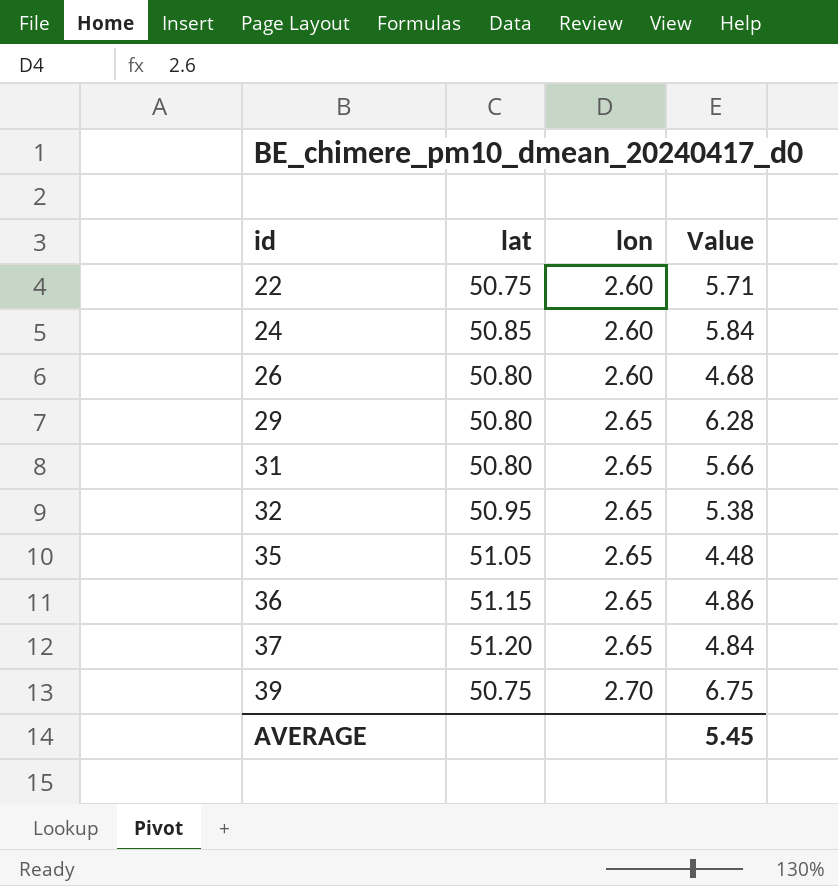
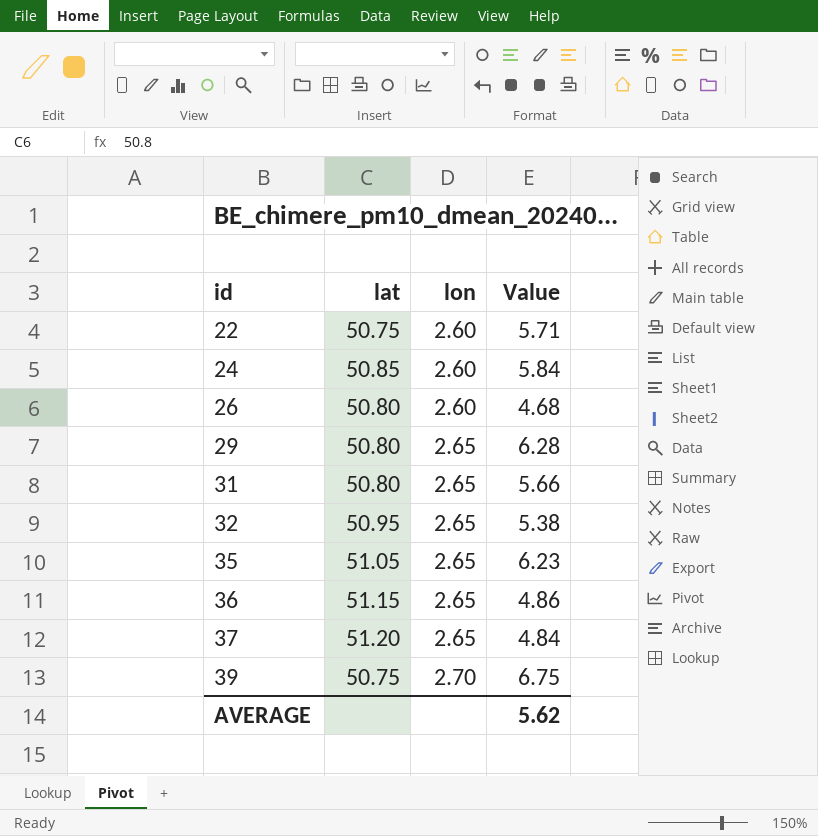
35 | Value: 4.48 -> 6.23
AVERAGE | Value: 5.45 -> 5.62

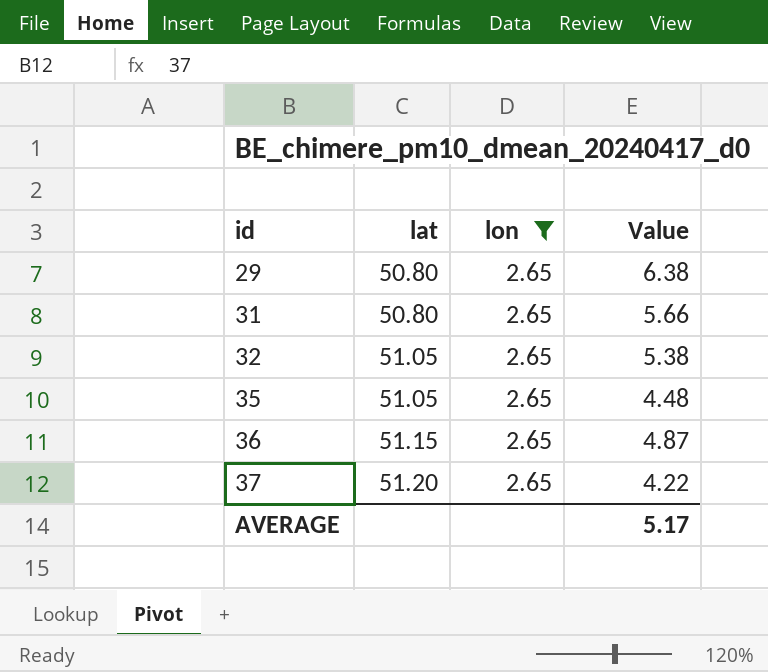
filter: none -> lon = 2.65
29 | Value: 6.28 -> 6.38
32 | lat: 50.95 -> 51.05
35 | Value: 6.23 -> 4.48
36 | Value: 4.86 -> 4.87
37 | Value: 4.84 -> 4.22
AVERAGE | Value: 5.62 -> 5.17

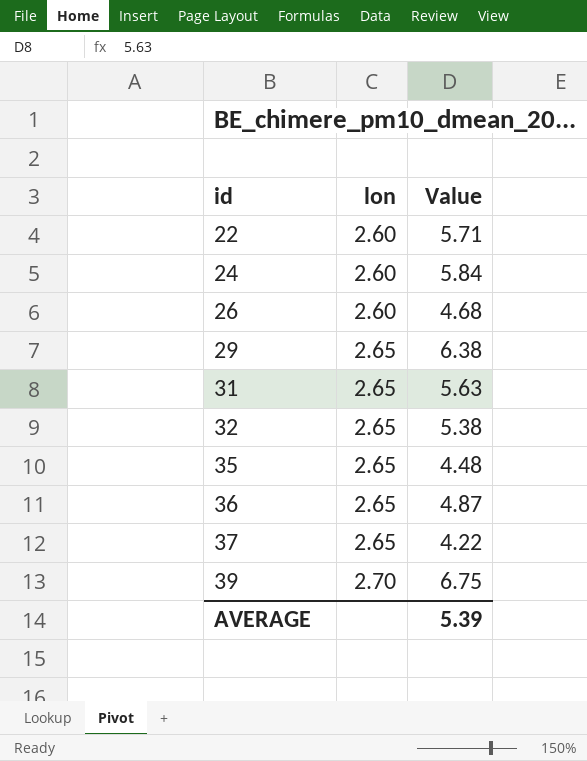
filter: lon = 2.65 -> none
column lat | position: 2 -> none
31 | Value: 5.66 -> 5.63
AVERAGE | Value: 5.17 -> 5.39

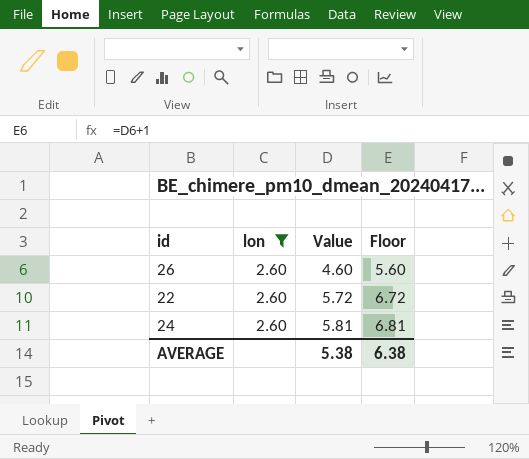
filter: none -> lon = 2.60
row order: id ascending -> Value ascending
column Floor | formula: none -> [Value] + 1
26 | Value: 4.68 -> 4.60
22 | Value: 5.71 -> 5.72
24 | Value: 5.84 -> 5.81
AVERAGE | Value: 5.39 -> 5.38

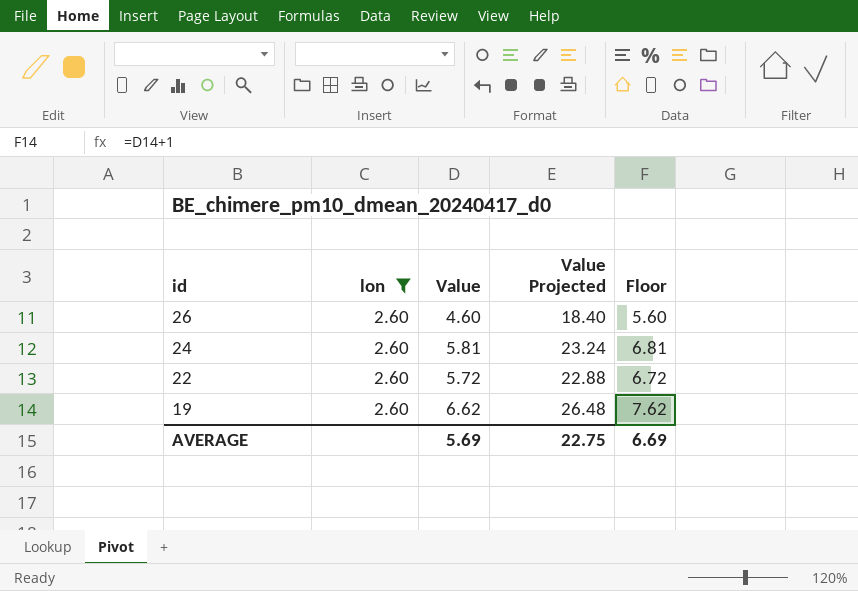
row order: Value ascending -> id descending
column Value Projected | formula: none -> [Value] * 4
row 19: none -> 2.60 | 6.62 | 26.48 | 7.62
AVERAGE | Value: 5.38 -> 5.69
AVERAGE | Floor: 6.38 -> 6.69

